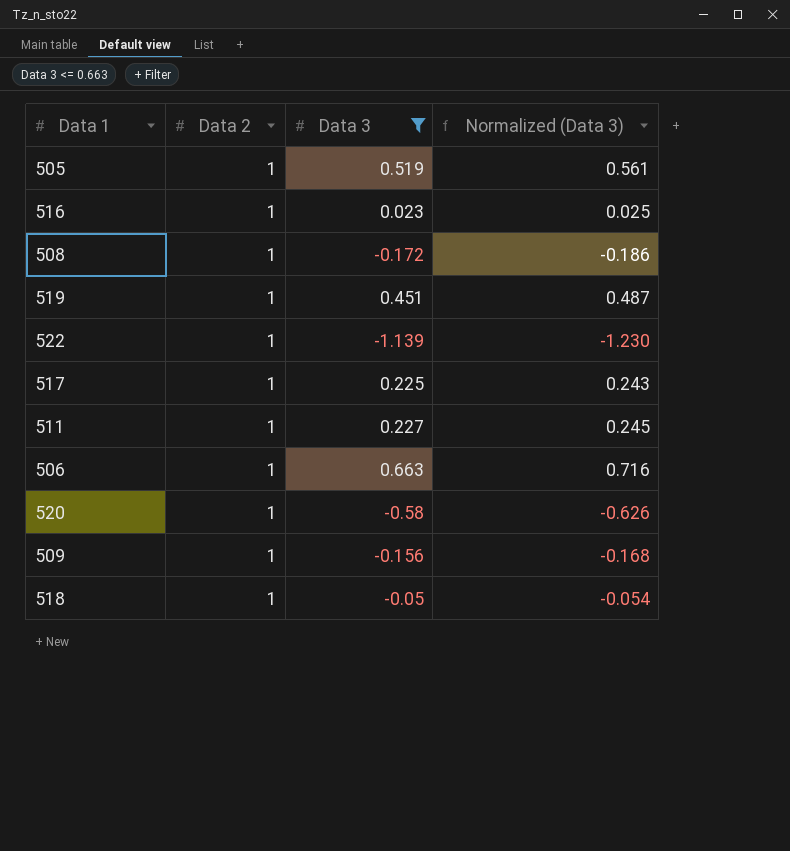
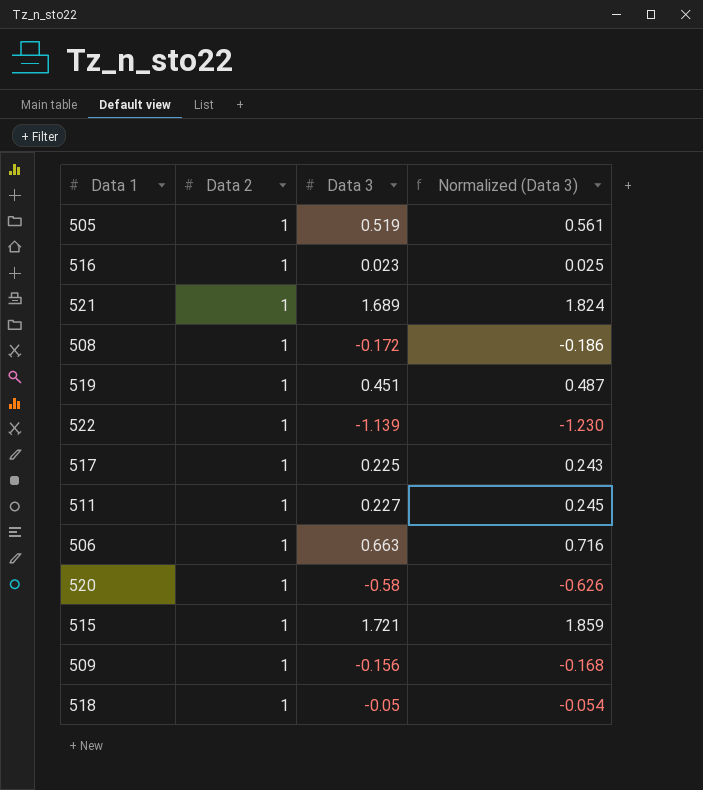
filter: Data 3 <= 0.663 -> none

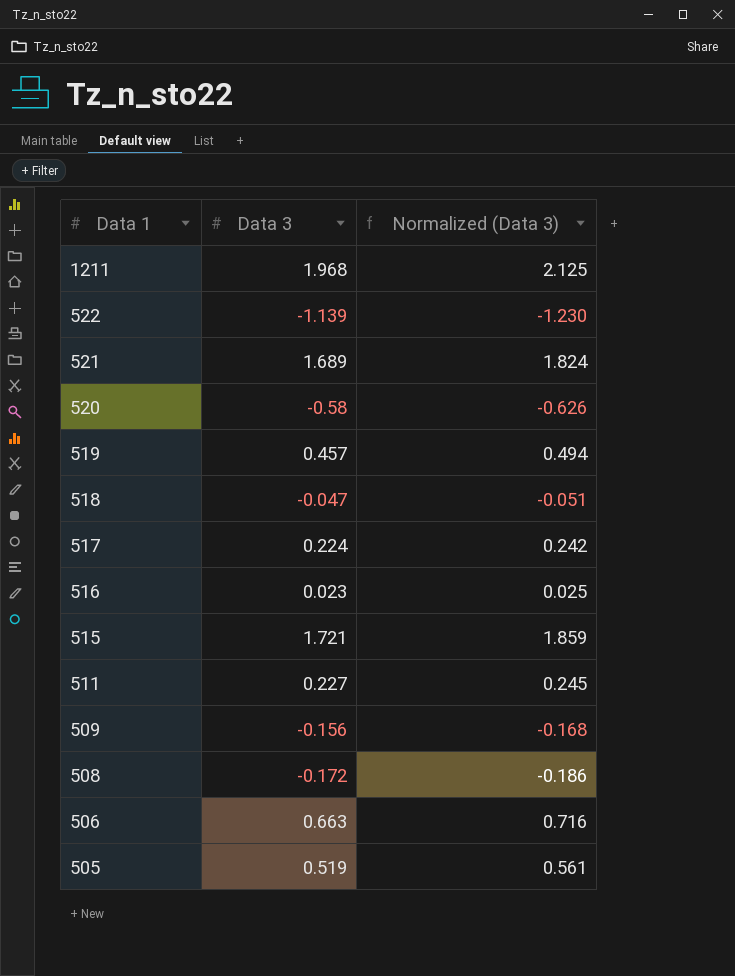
row order: none -> Data 1 descending
column Data 2 | position: 2 -> none
row 1211: none -> 1.968 | 2.125
519 | Data 3: 0.451 -> 0.457
519 | Normalized (Data 3): 0.487 -> 0.494
518 | Data 3: -0.05 -> -0.047
518 | Normalized (Data 3): -0.054 -> -0.051
517 | Data 3: 0.225 -> 0.224
517 | Normalized (Data 3): 0.243 -> 0.242

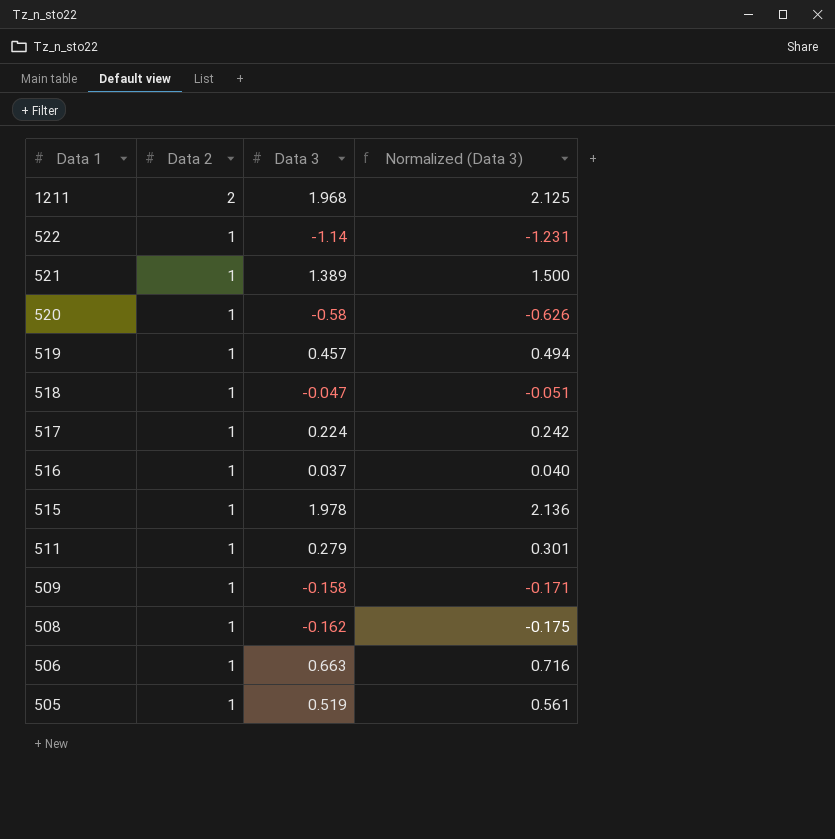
column Data 2 | position: none -> 2
522 | Data 3: -1.139 -> -1.14
522 | Normalized (Data 3): -1.230 -> -1.231
521 | Data 3: 1.689 -> 1.389
521 | Normalized (Data 3): 1.824 -> 1.500
516 | Data 3: 0.023 -> 0.037
516 | Normalized (Data 3): 0.025 -> 0.040
515 | Data 3: 1.721 -> 1.978
515 | Normalized (Data 3): 1.859 -> 2.136
511 | Data 3: 0.227 -> 0.279
511 | Normalized (Data 3): 0.245 -> 0.301
509 | Data 3: -0.156 -> -0.158
509 | Normalized (Data 3): -0.168 -> -0.171
508 | Data 3: -0.172 -> -0.162
508 | Normalized (Data 3): -0.186 -> -0.175

